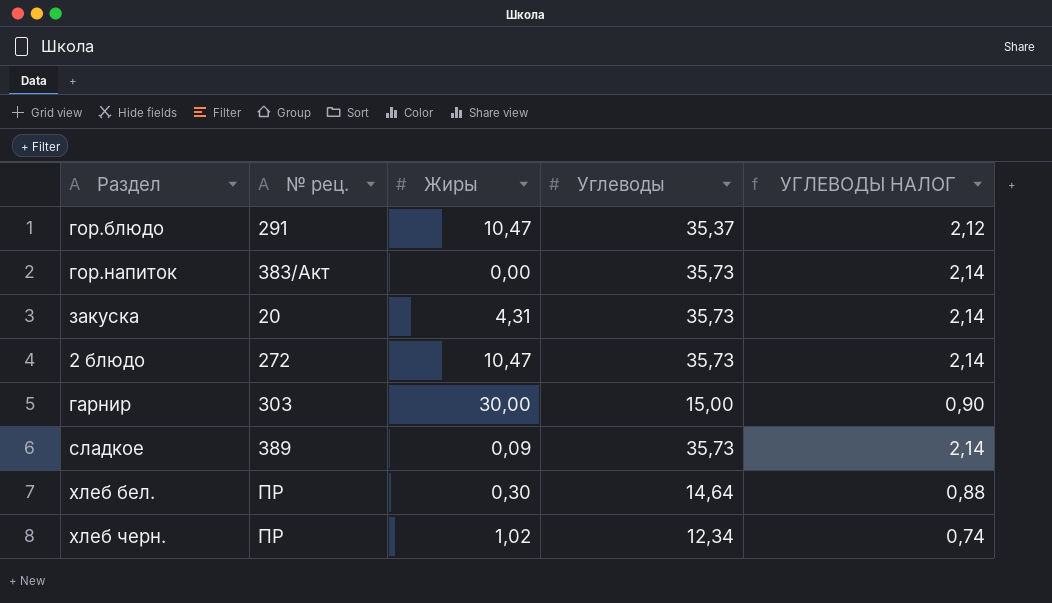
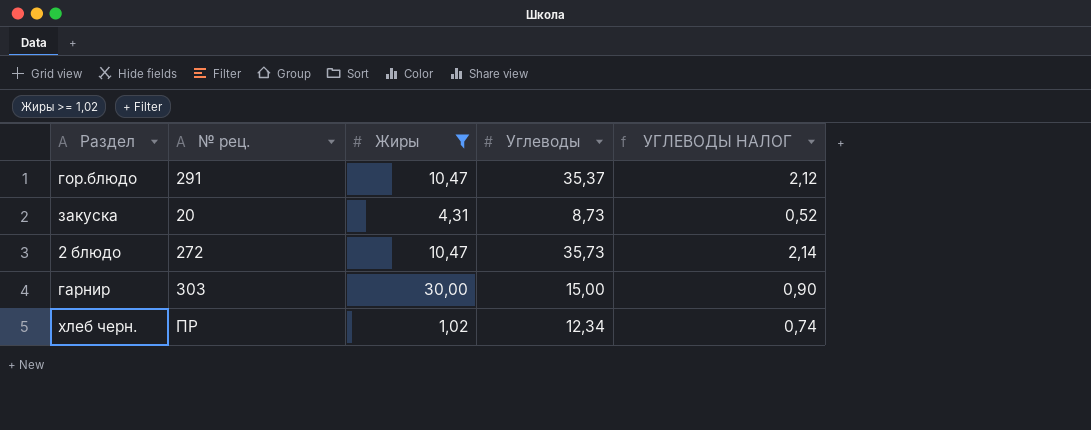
filter: none -> Жиры >= 1,02
закуска | Углеводы: 35,73 -> 8,73
закуска | УГЛЕВОДЫ НАЛОГ: 2,14 -> 0,52

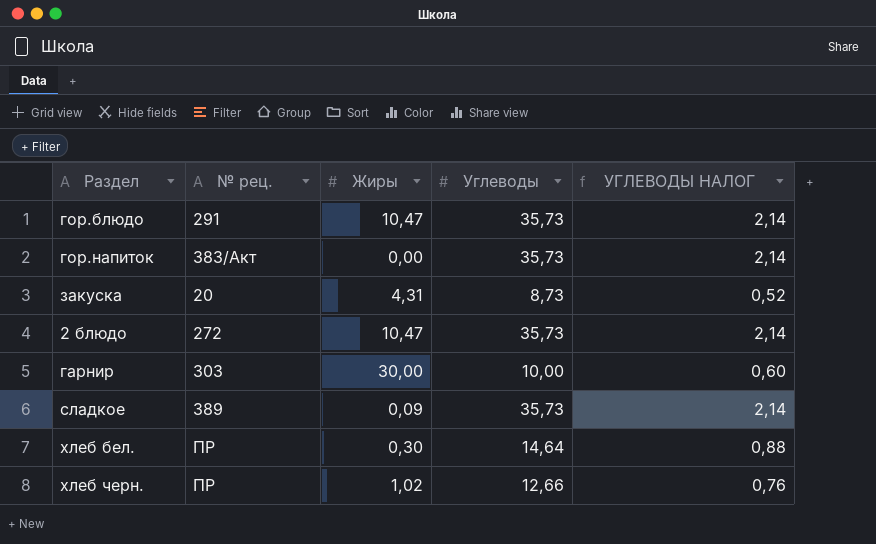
filter: Жиры >= 1,02 -> none
гор.блюдо | Углеводы: 35,37 -> 35,73
гор.блюдо | УГЛЕВОДЫ НАЛОГ: 2,12 -> 2,14
гарнир | Углеводы: 15,00 -> 10,00
гарнир | УГЛЕВОДЫ НАЛОГ: 0,90 -> 0,60
хлеб черн. | Углеводы: 12,34 -> 12,66
хлеб черн. | УГЛЕВОДЫ НАЛОГ: 0,74 -> 0,76

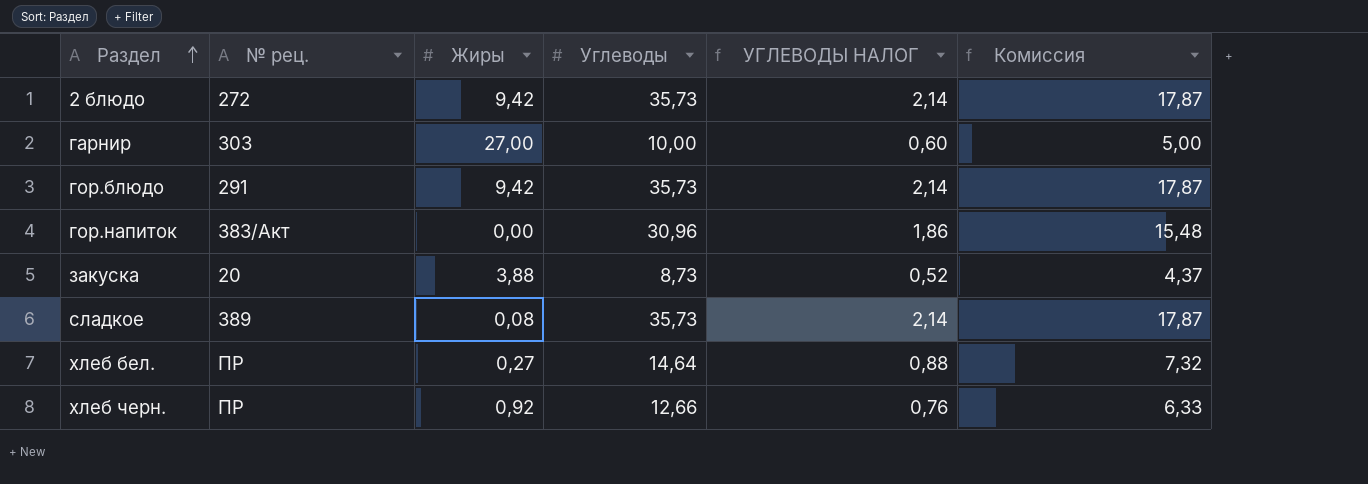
row order: none -> Раздел ascending
column Комиссия | formula: none -> [Углеводы] * 0,5
2 блюдо | Жиры: 10,47 -> 9,42
гарнир | Жиры: 30,00 -> 27,00
гор.блюдо | Жиры: 10,47 -> 9,42
гор.напиток | Углеводы: 35,73 -> 30,96
гор.напиток | УГЛЕВОДЫ НАЛОГ: 2,14 -> 1,86
закуска | Жиры: 4,31 -> 3,88
сладкое | Жиры: 0,09 -> 0,08
хлеб бел. | Жиры: 0,30 -> 0,27
хлеб черн. | Жиры: 1,02 -> 0,92

